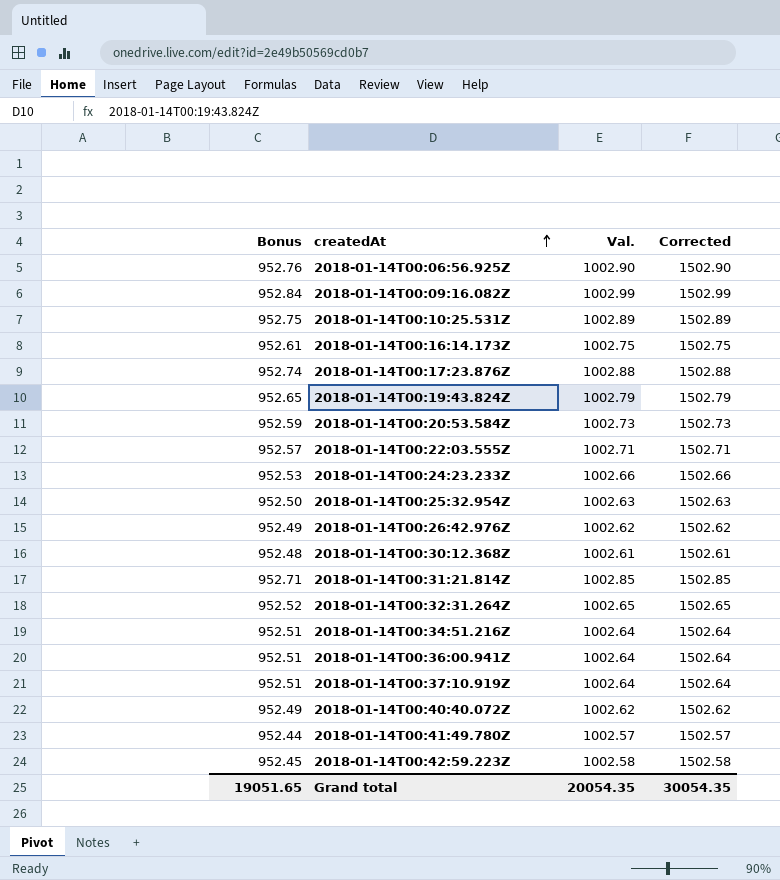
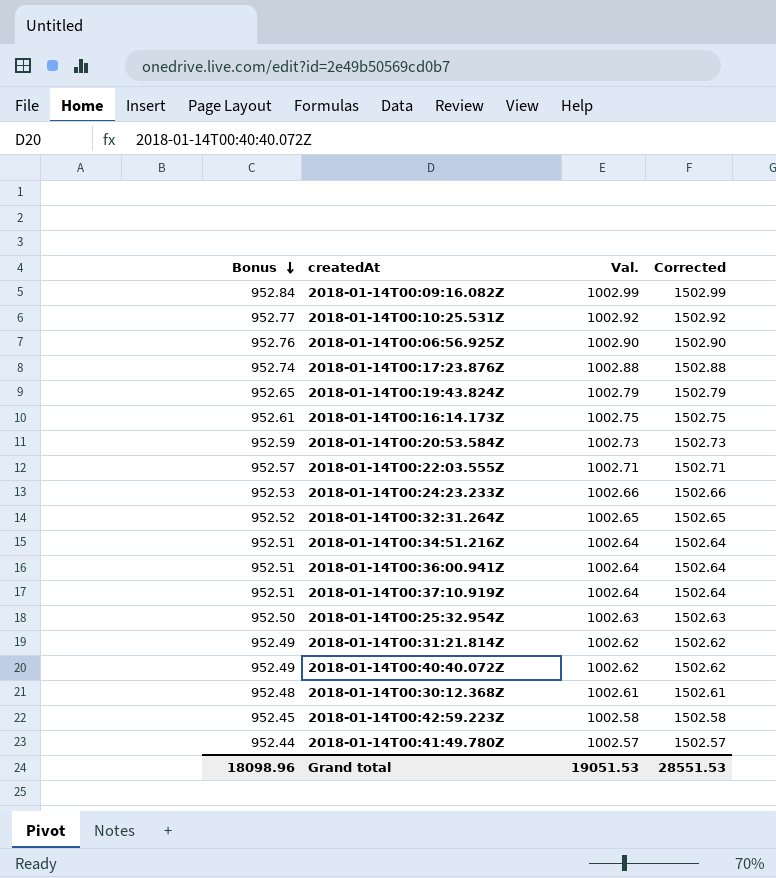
row order: createdAt ascending -> Bonus descending
row 2018-01-14T00:26:42.976Z: 952.49 | 1002.62 | 1502.62 -> none
2018-01-14T00:10:25.531Z | Bonus: 952.75 -> 952.77
2018-01-14T00:10:25.531Z | Val.: 1002.89 -> 1002.92
2018-01-14T00:10:25.531Z | Corrected: 1502.89 -> 1502.92
2018-01-14T00:31:21.814Z | Bonus: 952.71 -> 952.49
2018-01-14T00:31:21.814Z | Val.: 1002.85 -> 1002.62
2018-01-14T00:31:21.814Z | Corrected: 1502.85 -> 1502.62
Grand total | Bonus: 19051.65 -> 18098.96
Grand total | Val.: 20054.35 -> 19051.53
Grand total | Corrected: 30054.35 -> 28551.53

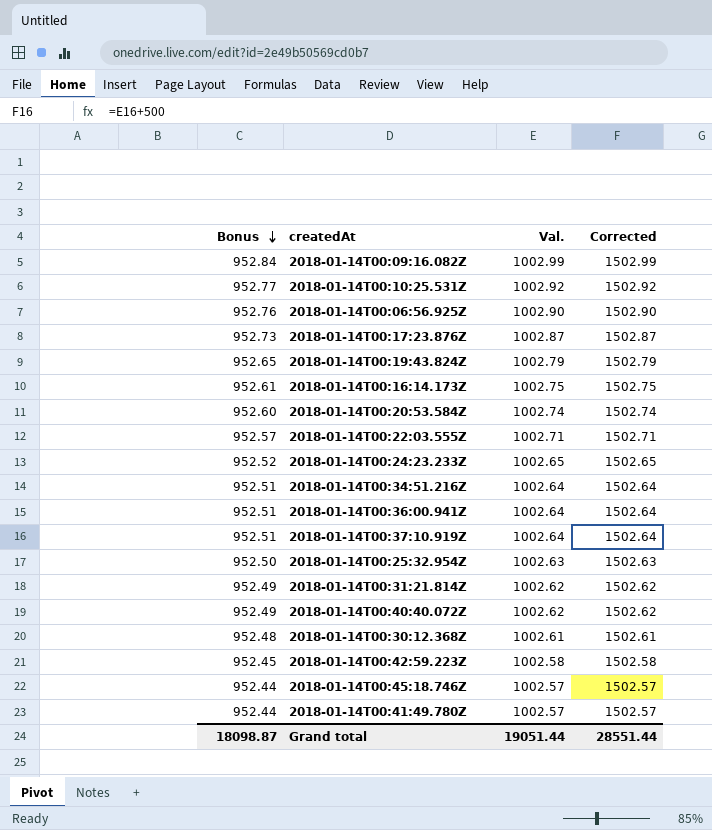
row 2018-01-14T00:32:31.264Z: 952.52 | 1002.65 | 1502.65 -> none
2018-01-14T00:17:23.876Z | Bonus: 952.74 -> 952.73
2018-01-14T00:17:23.876Z | Val.: 1002.88 -> 1002.87
2018-01-14T00:17:23.876Z | Corrected: 1502.88 -> 1502.87
2018-01-14T00:20:53.584Z | Bonus: 952.59 -> 952.60
2018-01-14T00:20:53.584Z | Val.: 1002.73 -> 1002.74
2018-01-14T00:20:53.584Z | Corrected: 1502.73 -> 1502.74
2018-01-14T00:24:23.233Z | Bonus: 952.53 -> 952.52
2018-01-14T00:24:23.233Z | Val.: 1002.66 -> 1002.65
2018-01-14T00:24:23.233Z | Corrected: 1502.66 -> 1502.65
row 2018-01-14T00:45:18.746Z: none -> 952.44 | 1002.57 | 1502.57
Grand total | Bonus: 18098.96 -> 18098.87
Grand total | Val.: 19051.53 -> 19051.44
Grand total | Corrected: 28551.53 -> 28551.44

